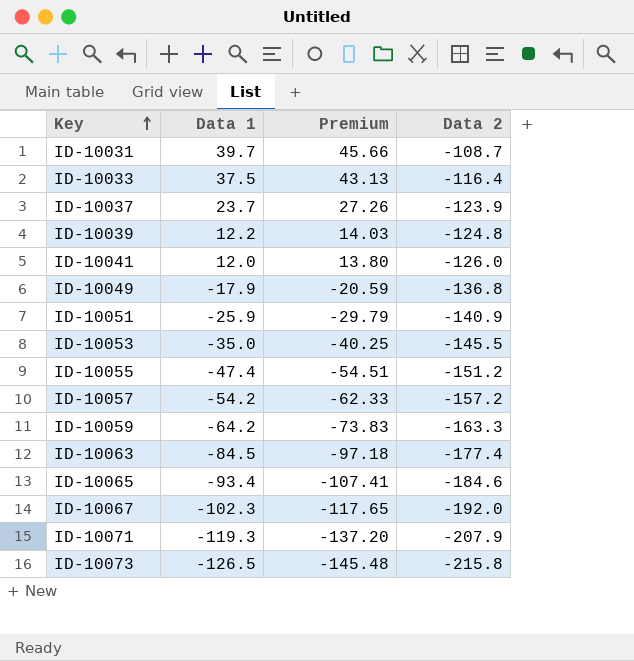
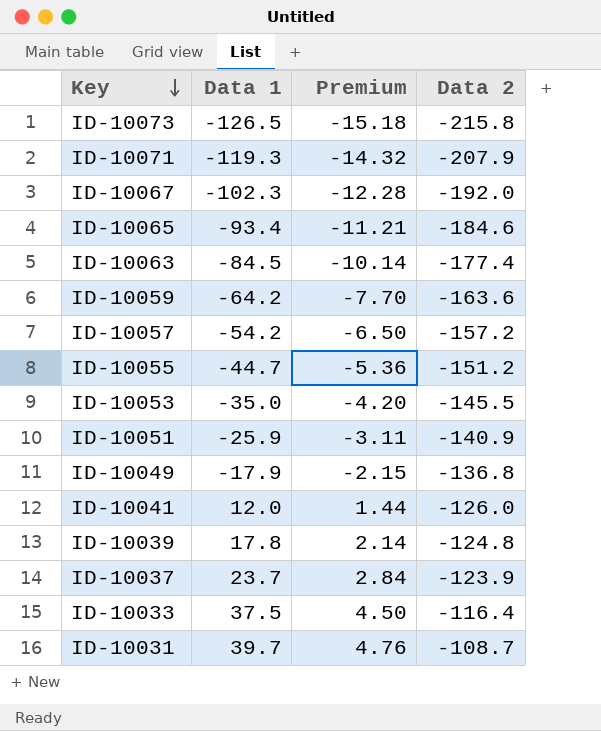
row order: Key ascending -> Key descending
column Premium | formula: [Data 1] * 1.15 -> [Data 1] * 0.12
ID-10059 | Data 2: -163.3 -> -163.6
ID-10055 | Data 1: -47.4 -> -44.7
ID-10039 | Data 1: 12.2 -> 17.8

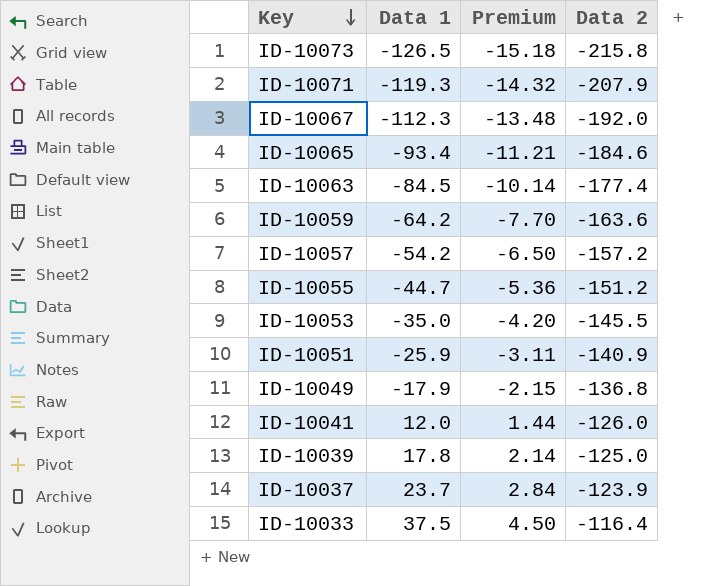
row ID-10031: 39.7 | 4.76 | -108.7 -> none
ID-10067 | Data 1: -102.3 -> -112.3
ID-10067 | Premium: -12.28 -> -13.48
ID-10039 | Data 2: -124.8 -> -125.0

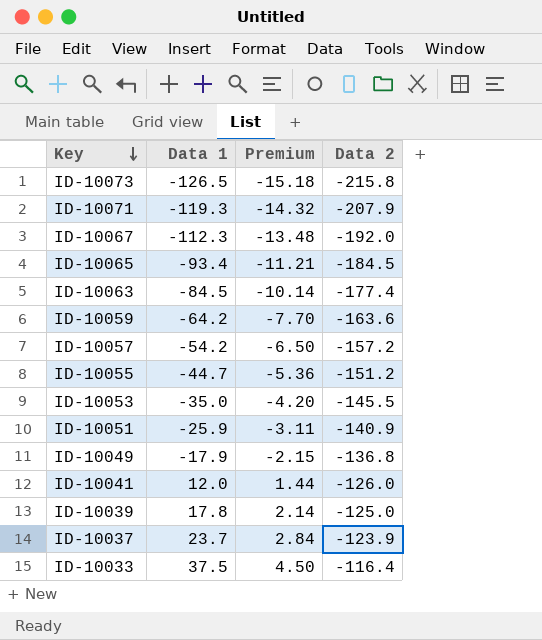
ID-10065 | Data 2: -184.6 -> -184.5

